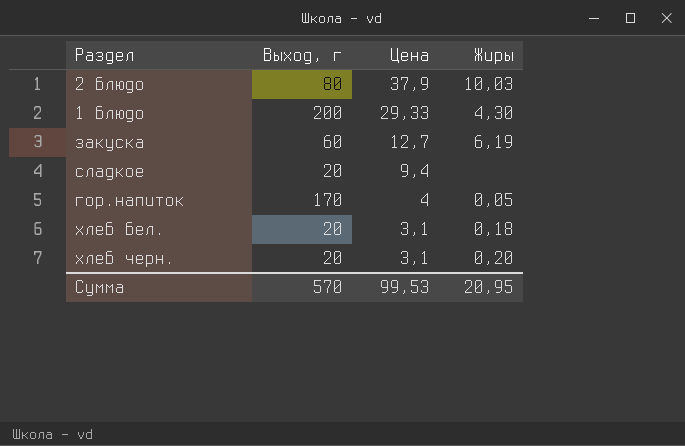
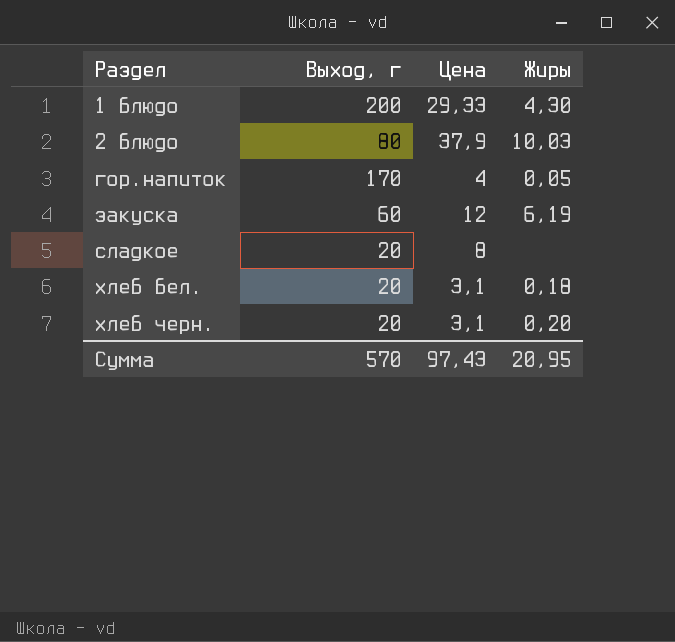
row order: Цена descending -> Раздел ascending
закуска | Цена: 12,7 -> 12
сладкое | Цена: 9,4 -> 8
Сумма | Цена: 99,53 -> 97,43

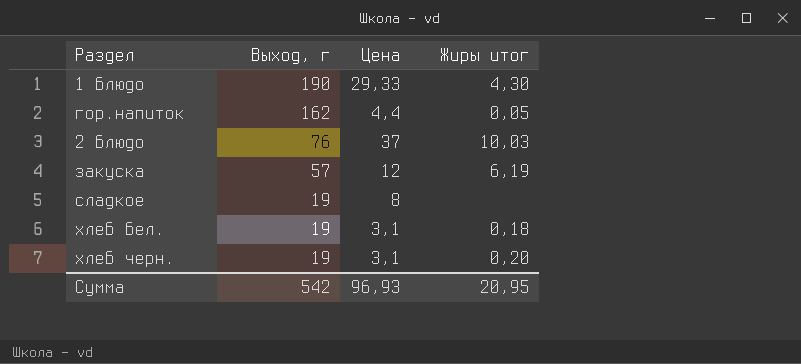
row order: Раздел ascending -> Выход, г descending
column name: Жиры -> Жиры итог
1 блюдо | Выход, г: 200 -> 190
гор.напиток | Выход, г: 170 -> 162
гор.напиток | Цена: 4 -> 4,4
2 блюдо | Выход, г: 80 -> 76
2 блюдо | Цена: 37,9 -> 37
закуска | Выход, г: 60 -> 57
сладкое | Выход, г: 20 -> 19
хлеб бел. | Выход, г: 20 -> 19
хлеб черн. | Выход, г: 20 -> 19
Сумма | Выход, г: 570 -> 542
Сумма | Цена: 97,43 -> 96,93

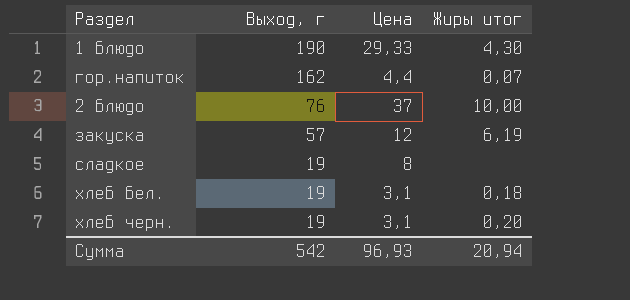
гор.напиток | Жиры итог: 0,05 -> 0,07
2 блюдо | Жиры итог: 10,03 -> 10,00
Сумма | Жиры итог: 20,95 -> 20,94

